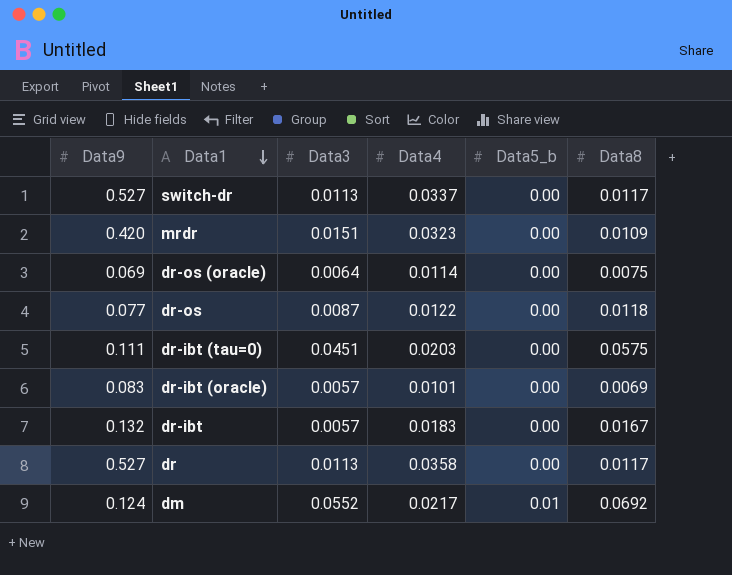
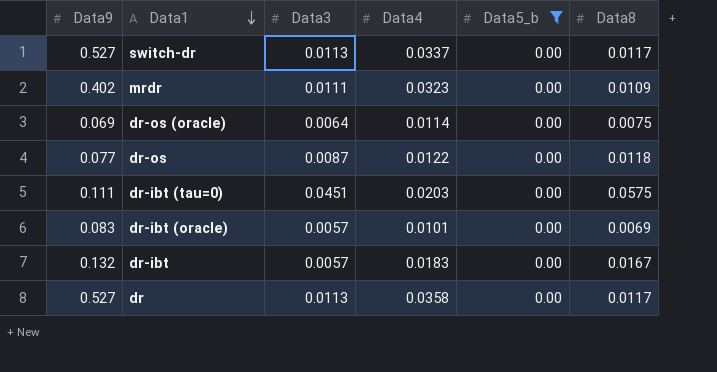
filter: none -> Data5_b = 0.00
mrdr | Data9: 0.420 -> 0.402
mrdr | Data3: 0.0151 -> 0.0111

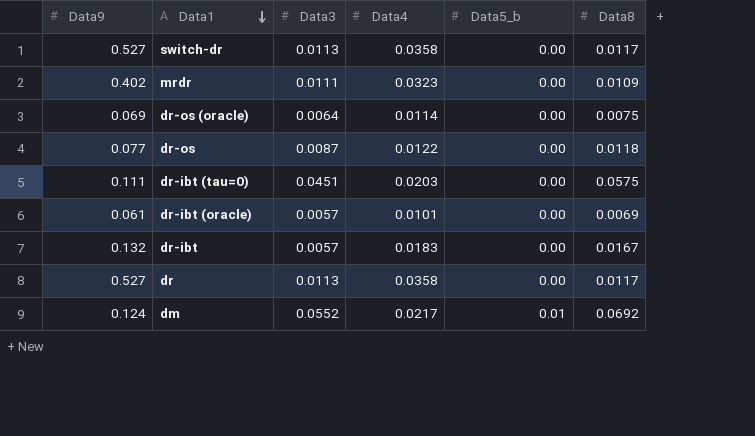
filter: Data5_b = 0.00 -> none
switch-dr | Data4: 0.0337 -> 0.0358
dr-ibt (oracle) | Data9: 0.083 -> 0.061

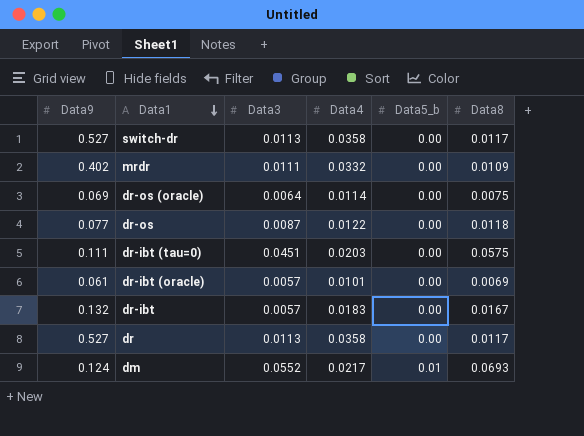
mrdr | Data4: 0.0323 -> 0.0332
dm | Data8: 0.0692 -> 0.0693

